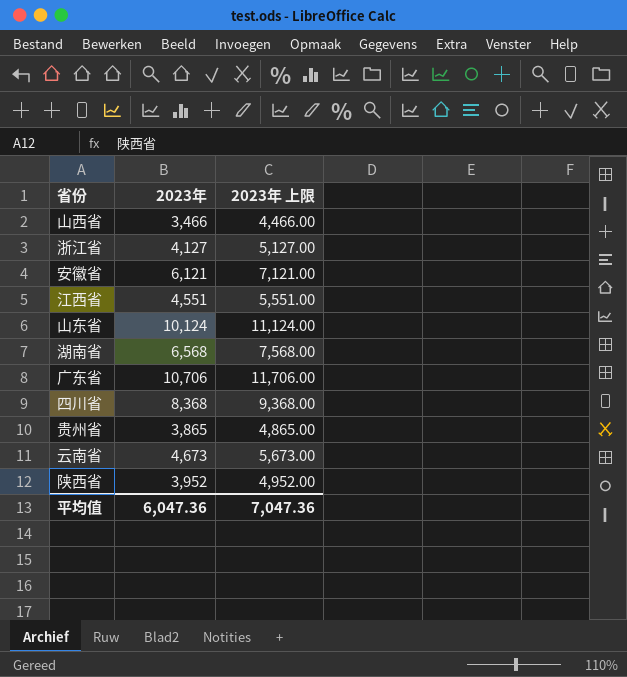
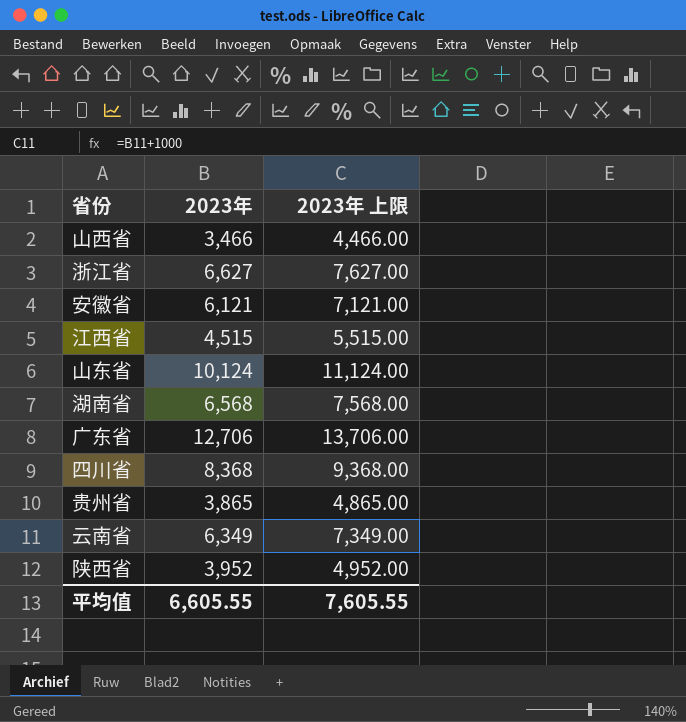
浙江省 | 2023年: 4,127 -> 6,627
浙江省 | 2023年 上限: 5,127.00 -> 7,627.00
江西省 | 2023年: 4,551 -> 4,515
江西省 | 2023年 上限: 5,551.00 -> 5,515.00
广东省 | 2023年: 10,706 -> 12,706
广东省 | 2023年 上限: 11,706.00 -> 13,706.00
云南省 | 2023年: 4,673 -> 6,349
云南省 | 2023年 上限: 5,673.00 -> 7,349.00
平均值 | 2023年: 6,047.36 -> 6,605.55
平均值 | 2023年 上限: 7,047.36 -> 7,605.55

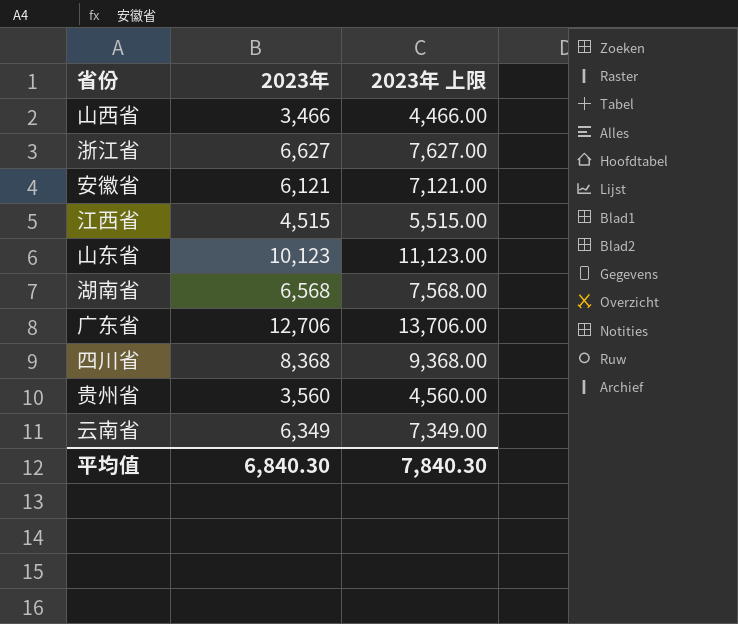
row 陕西省: 3,952 | 4,952.00 -> none
山东省 | 2023年: 10,124 -> 10,123
山东省 | 2023年 上限: 11,124.00 -> 11,123.00
贵州省 | 2023年: 3,865 -> 3,560
贵州省 | 2023年 上限: 4,865.00 -> 4,560.00
平均值 | 2023年: 6,605.55 -> 6,840.30
平均值 | 2023年 上限: 7,605.55 -> 7,840.30

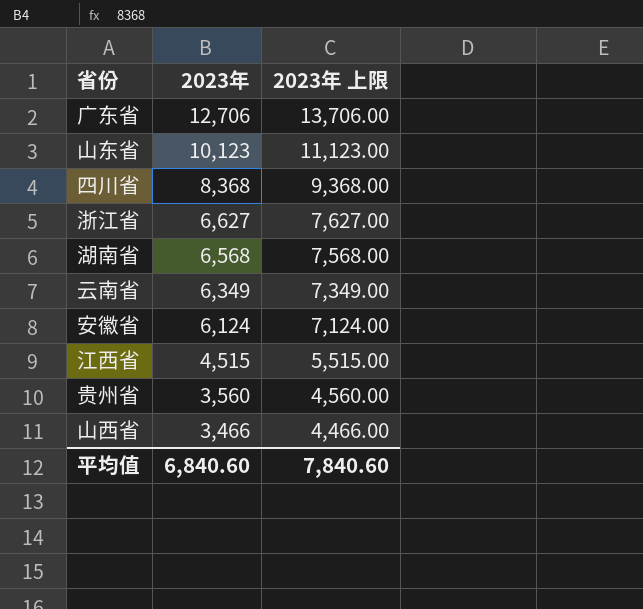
row order: none -> 2023年 descending
安徽省 | 2023年: 6,121 -> 6,124
安徽省 | 2023年 上限: 7,121.00 -> 7,124.00
平均值 | 2023年: 6,840.30 -> 6,840.60
平均值 | 2023年 上限: 7,840.30 -> 7,840.60

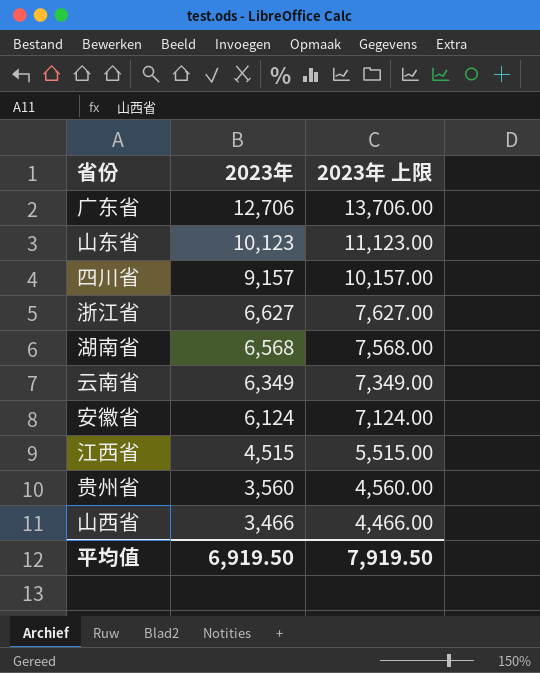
四川省 | 2023年: 8,368 -> 9,157
四川省 | 2023年 上限: 9,368.00 -> 10,157.00
平均值 | 2023年: 6,840.60 -> 6,919.50
平均值 | 2023年 上限: 7,840.60 -> 7,919.50

